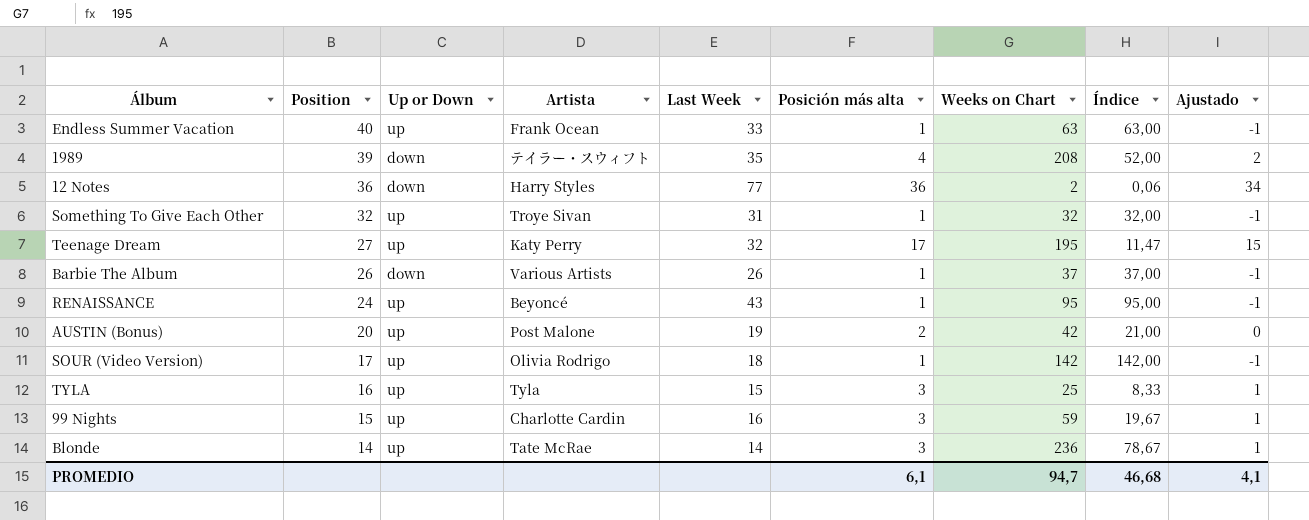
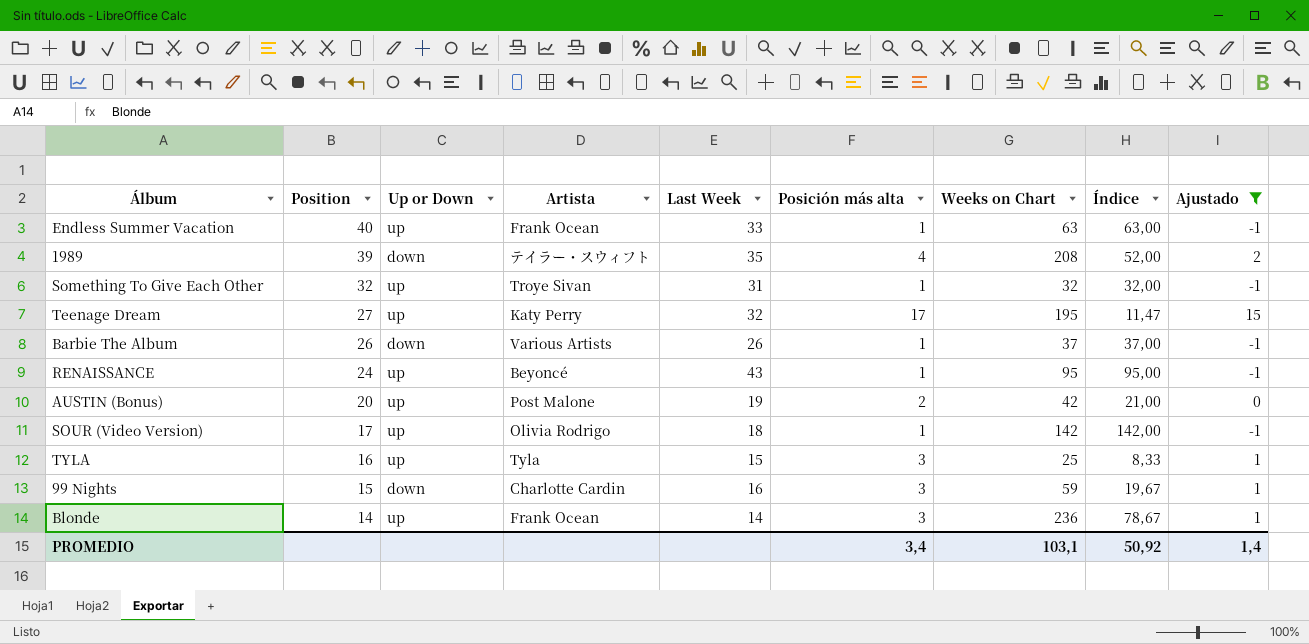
filter: none -> Ajustado != 34
99 Nights | Up or Down: up -> down
Blonde | Artista: Tate McRae -> Frank Ocean
PROMEDIO | Posición más alta: 6,1 -> 3,4
PROMEDIO | Weeks on Chart: 94,7 -> 103,1
PROMEDIO | Índice: 46,68 -> 50,92
PROMEDIO | Ajustado: 4,1 -> 1,4

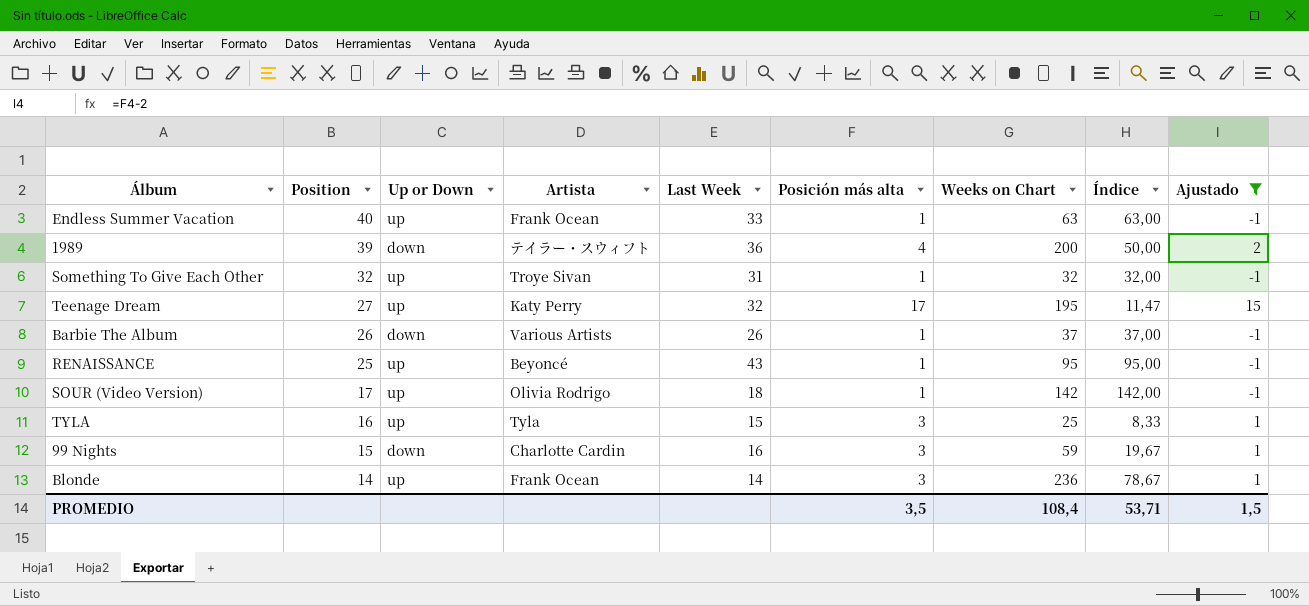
row AUSTIN (Bonus): 20 | up | Post Malone | 19 | 2 | 42 | 21,00 | 0 -> none
1989 | Last Week: 35 -> 36
1989 | Weeks on Chart: 208 -> 200
1989 | Índice: 52,00 -> 50,00
RENAISSANCE | Position: 24 -> 25
PROMEDIO | Posición más alta: 3,4 -> 3,5
PROMEDIO | Weeks on Chart: 103,1 -> 108,4
PROMEDIO | Índice: 50,92 -> 53,71
PROMEDIO | Ajustado: 1,4 -> 1,5

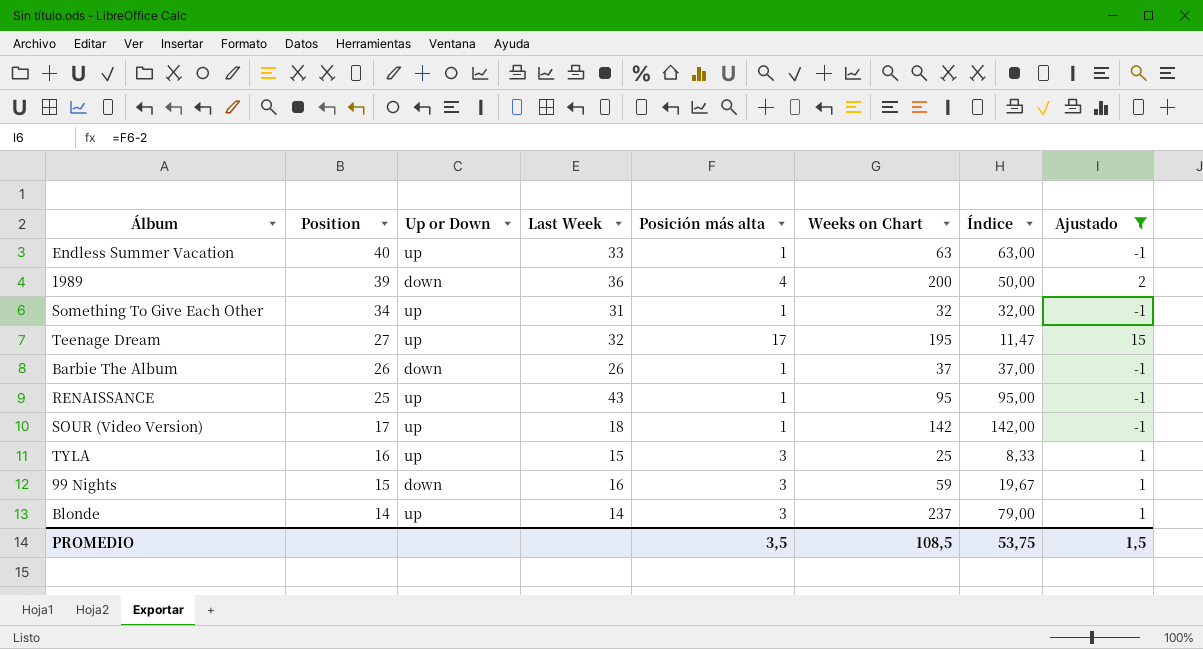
column Artista | position: 4 -> none
Something To Give Each Other | Position: 32 -> 34
Blonde | Weeks on Chart: 236 -> 237
Blonde | Índice: 78,67 -> 79,00
PROMEDIO | Weeks on Chart: 108,4 -> 108,5
PROMEDIO | Índice: 53,71 -> 53,75

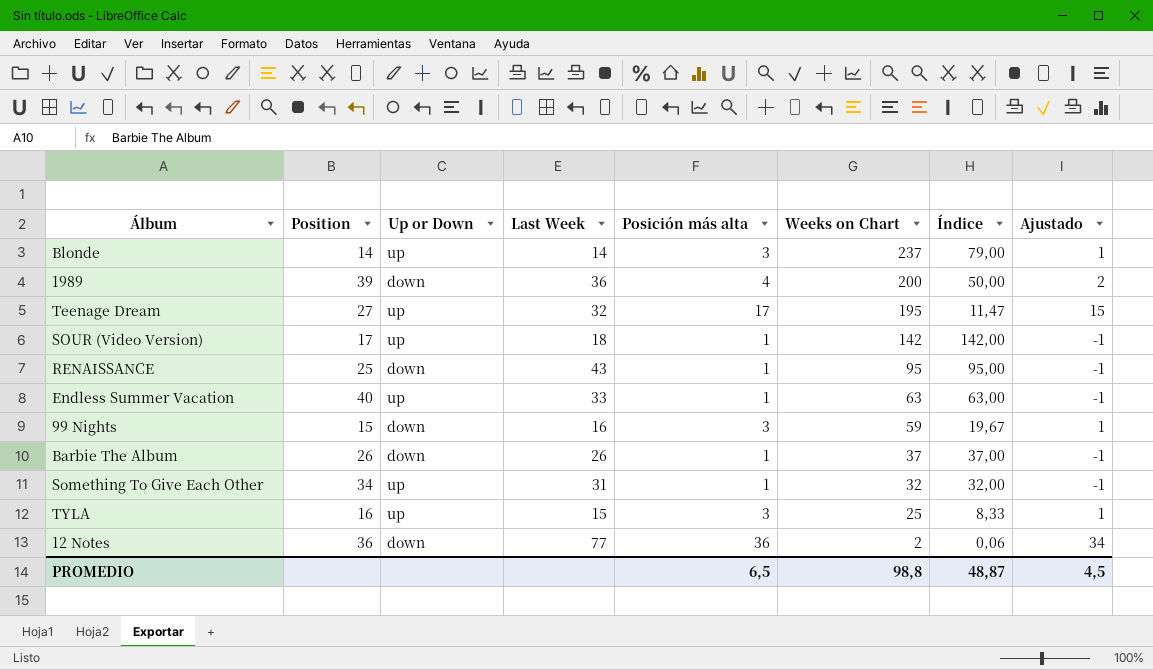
filter: Ajustado != 34 -> none
row order: Position descending -> Weeks on Chart descending
RENAISSANCE | Up or Down: up -> down
PROMEDIO | Posición más alta: 3,5 -> 6,5
PROMEDIO | Weeks on Chart: 108,5 -> 98,8
PROMEDIO | Índice: 53,75 -> 48,87
PROMEDIO | Ajustado: 1,5 -> 4,5

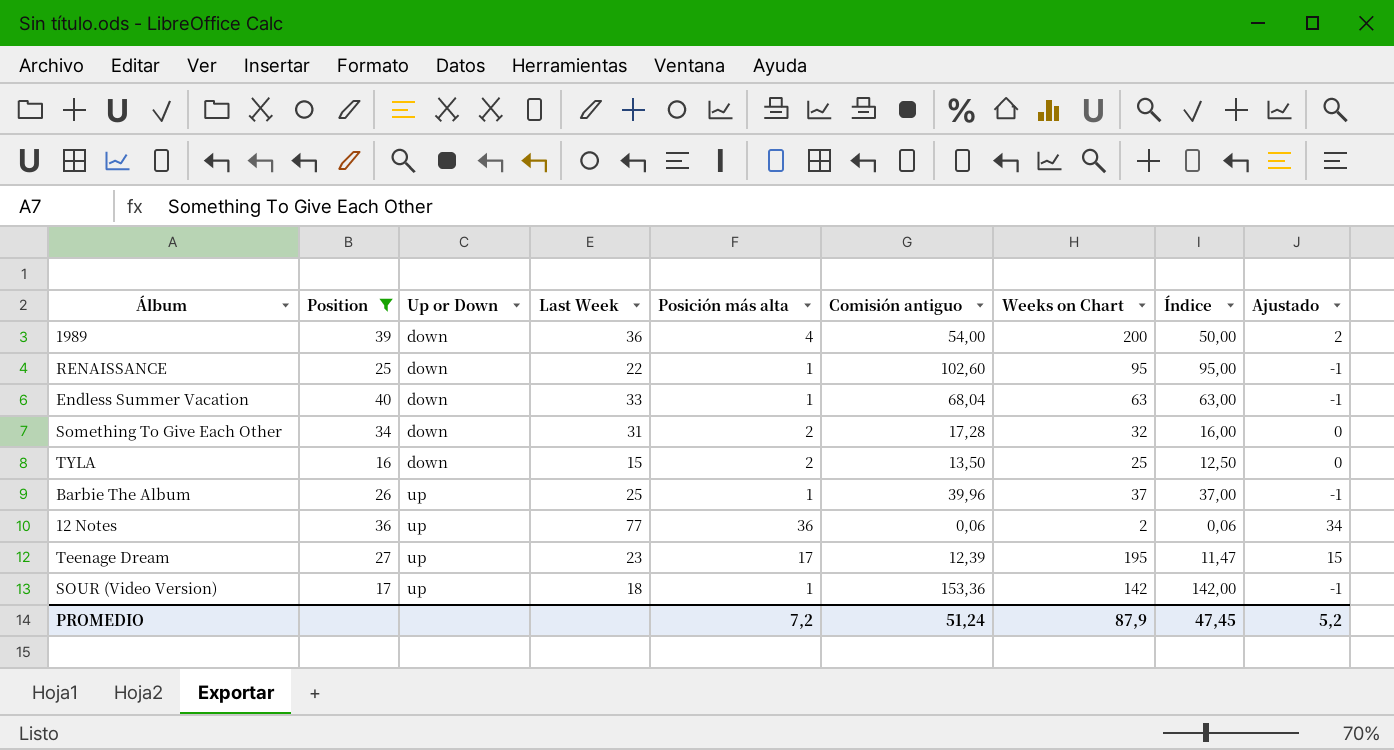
filter: none -> Position >= 16
row order: Weeks on Chart descending -> Up or Down ascending
column Comisión antiguo | formula: none -> [Índice] * 1,08
RENAISSANCE | Last Week: 43 -> 22
Endless Summer Vacation | Up or Down: up -> down
Something To Give Each Other | Up or Down: up -> down
Something To Give Each Other | Posición más alta: 1 -> 2
Something To Give Each Other | Índice: 32,00 -> 16,00
Something To Give Each Other | Ajustado: -1 -> 0
TYLA | Up or Down: up -> down
TYLA | Posición más alta: 3 -> 2
TYLA | Índice: 8,33 -> 12,50
TYLA | Ajustado: 1 -> 0
Barbie The Album | Up or Down: down -> up
Barbie The Album | Last Week: 26 -> 25
12 Notes | Up or Down: down -> up
Teenage Dream | Last Week: 32 -> 23
PROMEDIO | Posición más alta: 6,5 -> 7,2
PROMEDIO | Weeks on Chart: 98,8 -> 87,9
PROMEDIO | Índice: 48,87 -> 47,45
PROMEDIO | Ajustado: 4,5 -> 5,2

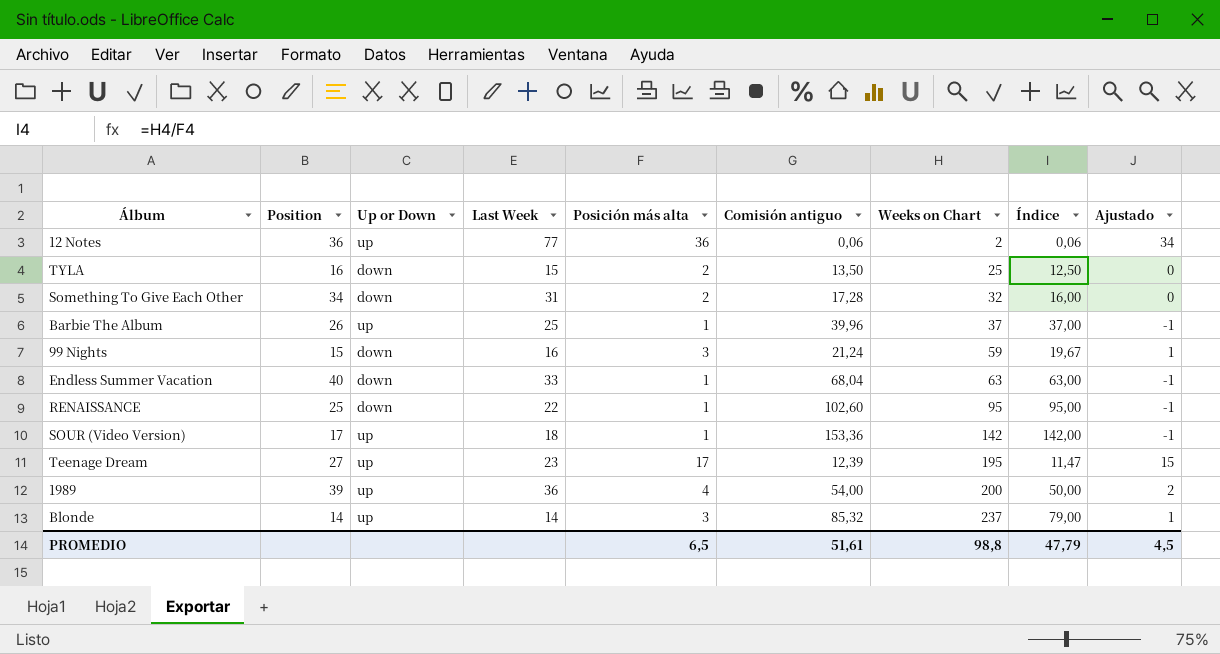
filter: Position >= 16 -> none
row order: Up or Down ascending -> Weeks on Chart ascending
1989 | Up or Down: down -> up
PROMEDIO | Posición más alta: 7,2 -> 6,5
PROMEDIO | Comisión antiguo: 51,24 -> 51,61
PROMEDIO | Weeks on Chart: 87,9 -> 98,8
PROMEDIO | Índice: 47,45 -> 47,79
PROMEDIO | Ajustado: 5,2 -> 4,5

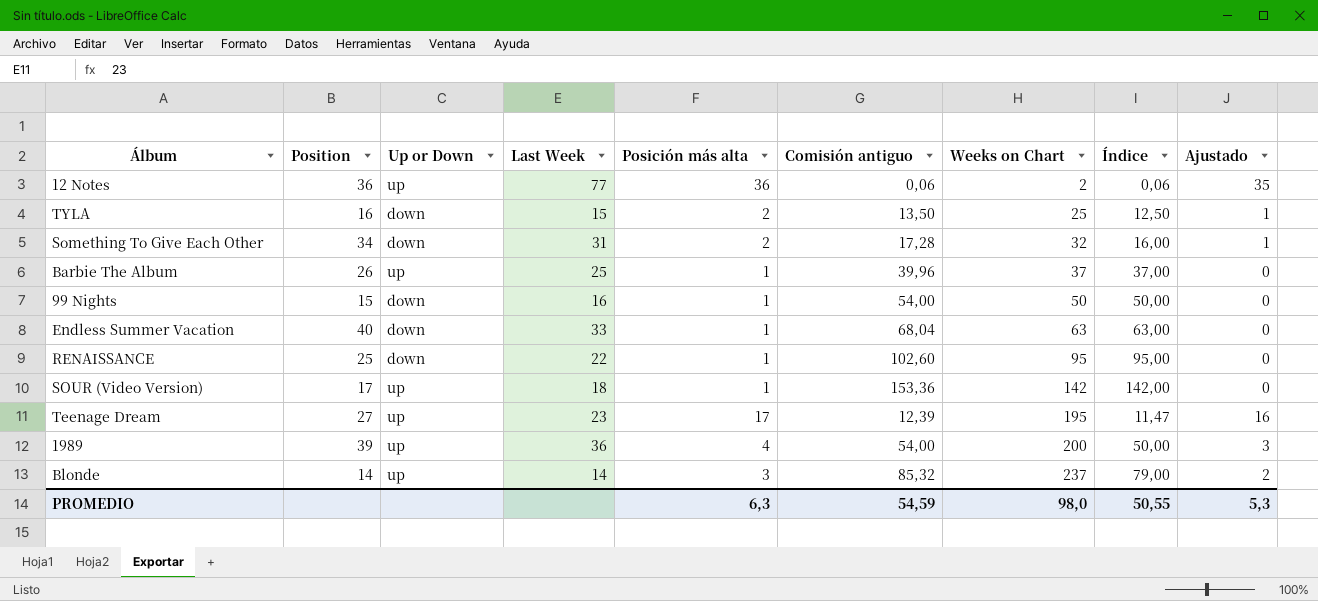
column Ajustado | formula: [Posición más alta] - 2 -> [Posición más alta] - 1
99 Nights | Posición más alta: 3 -> 1
99 Nights | Comisión antiguo: 21,24 -> 54,00
99 Nights | Weeks on Chart: 59 -> 50
99 Nights | Índice: 19,67 -> 50,00
PROMEDIO | Posición más alta: 6,5 -> 6,3
PROMEDIO | Comisión antiguo: 51,61 -> 54,59
PROMEDIO | Weeks on Chart: 98,8 -> 98,0
PROMEDIO | Índice: 47,79 -> 50,55
PROMEDIO | Ajustado: 4,5 -> 5,3

